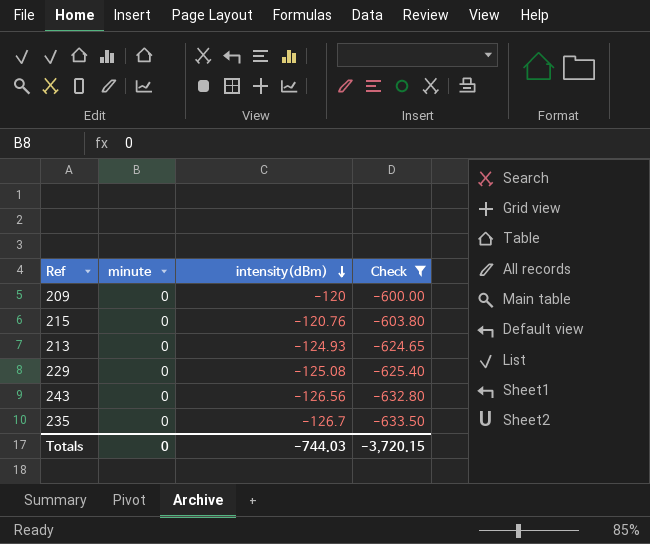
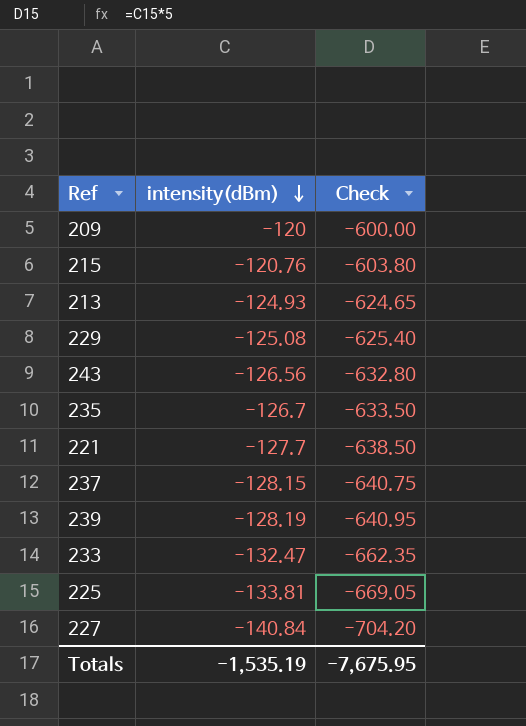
filter: Check >= -633.50 -> none
column minute | position: 2 -> none
Totals | intensity(dBm): -744.03 -> -1,535.19
Totals | Check: -3,720.15 -> -7,675.95

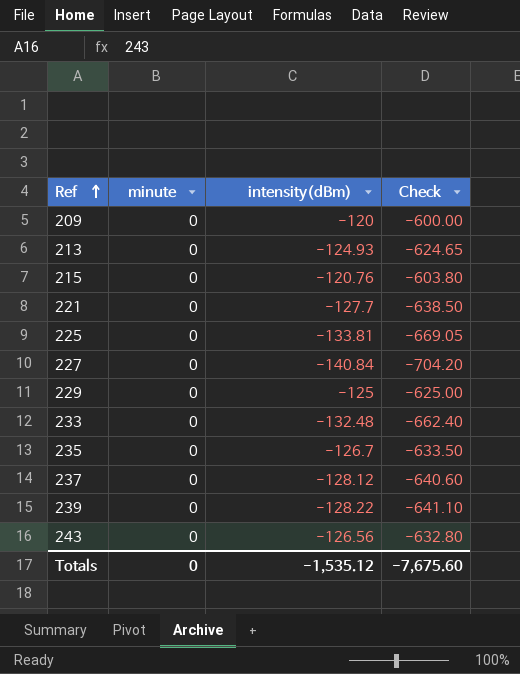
row order: intensity(dBm) descending -> Ref ascending
column minute | position: none -> 2
229 | intensity(dBm): -125.08 -> -125
229 | Check: -625.40 -> -625.00
233 | intensity(dBm): -132.47 -> -132.48
233 | Check: -662.35 -> -662.40
237 | intensity(dBm): -128.15 -> -128.12
237 | Check: -640.75 -> -640.60
239 | intensity(dBm): -128.19 -> -128.22
239 | Check: -640.95 -> -641.10
Totals | intensity(dBm): -1,535.19 -> -1,535.12
Totals | Check: -7,675.95 -> -7,675.60

